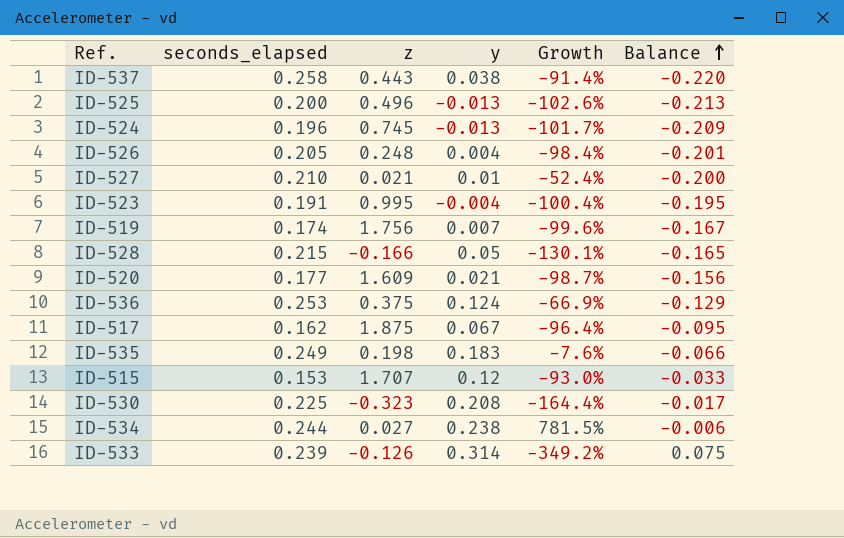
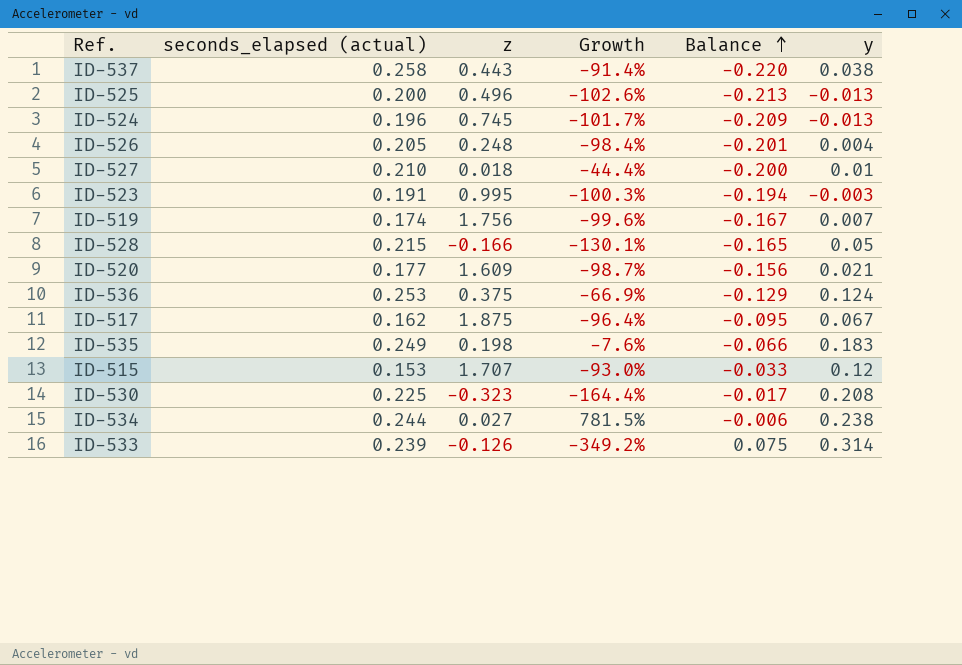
column name: seconds_elapsed -> seconds_elapsed (actual)
column y | position: 4 -> 6
ID-527 | z: 0.021 -> 0.018
ID-527 | Growth: -52.4% -> -44.4%
ID-523 | Growth: -100.4% -> -100.3%
ID-523 | Balance: -0.195 -> -0.194
ID-523 | y: -0.004 -> -0.003

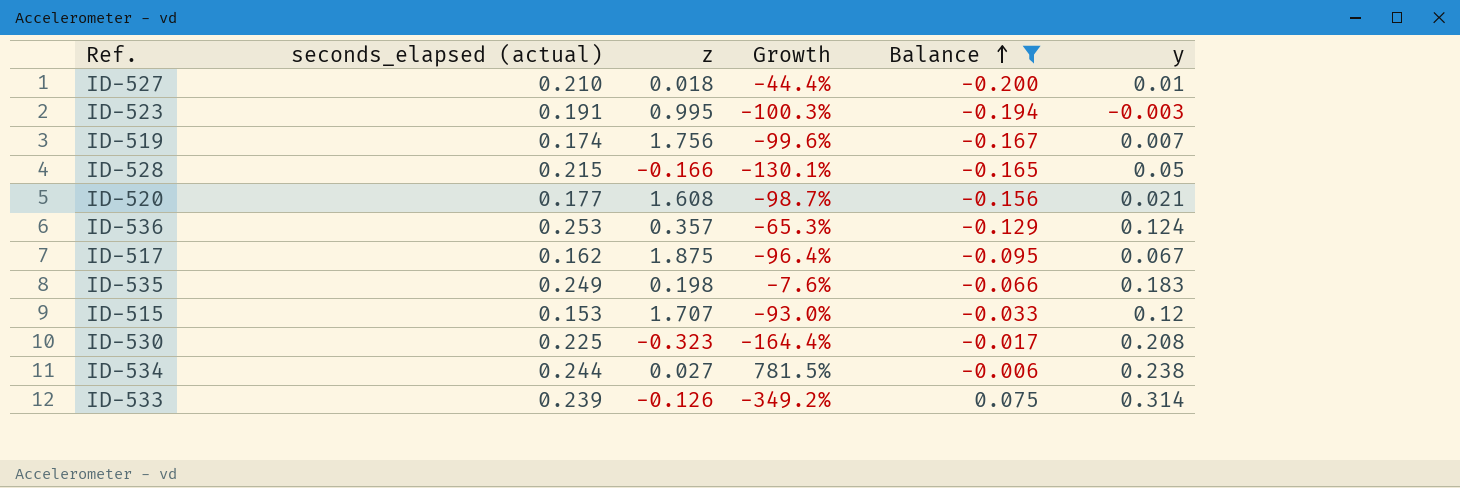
filter: none -> Balance >= -0.200
ID-520 | z: 1.609 -> 1.608
ID-536 | z: 0.375 -> 0.357
ID-536 | Growth: -66.9% -> -65.3%

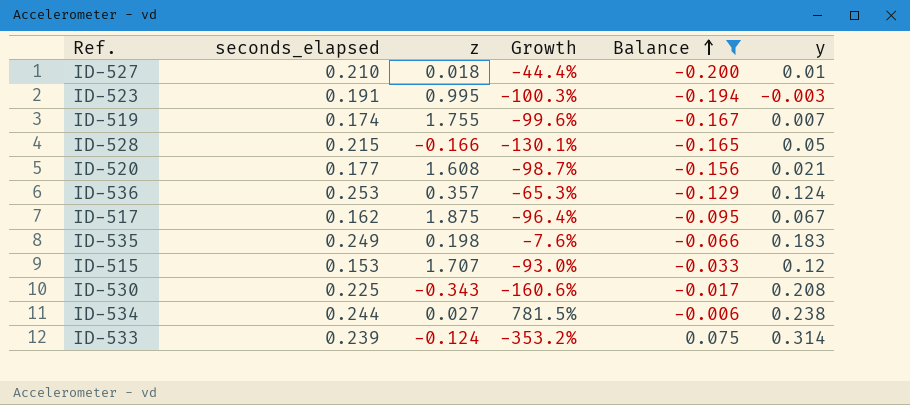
column name: seconds_elapsed (actual) -> seconds_elapsed
ID-519 | z: 1.756 -> 1.755
ID-530 | z: -0.323 -> -0.343
ID-530 | Growth: -164.4% -> -160.6%
ID-533 | z: -0.126 -> -0.124
ID-533 | Growth: -349.2% -> -353.2%

